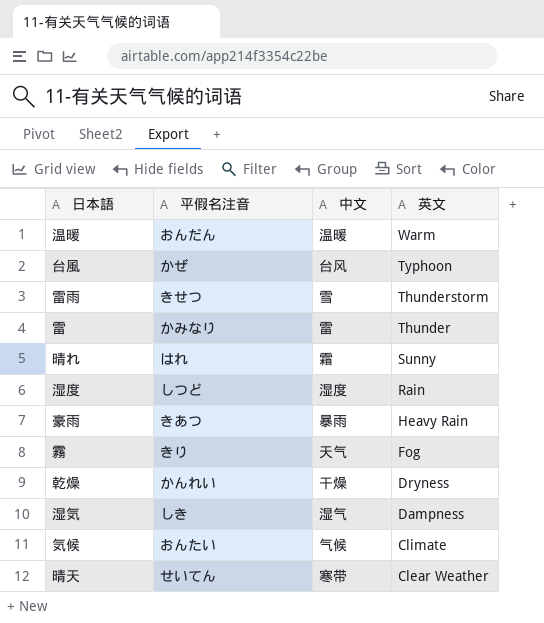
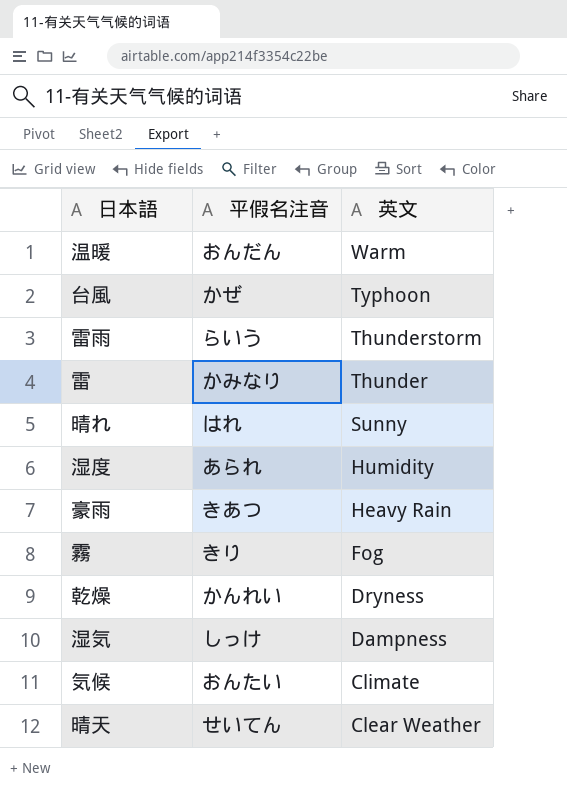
column 中文 | position: 3 -> none
雷雨 | 平假名注音: きせつ -> らいう
湿度 | 平假名注音: しつど -> あられ
湿度 | 英文: Rain -> Humidity
湿気 | 平假名注音: しき -> しっけ

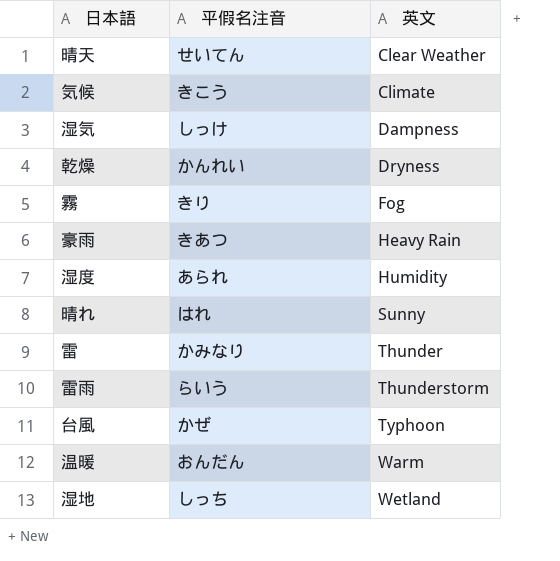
row order: 英文 descending -> 英文 ascending
気候 | 平假名注音: おんたい -> きこう
row 湿地: none -> しっち | Wetland

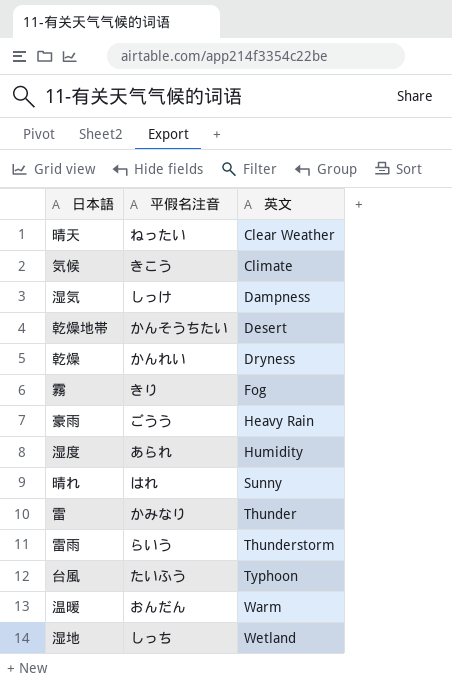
晴天 | 平假名注音: せいてん -> ねったい
row 乾燥地帯: none -> かんそうちたい | Desert
豪雨 | 平假名注音: きあつ -> ごうう
台風 | 平假名注音: かぜ -> たいふう

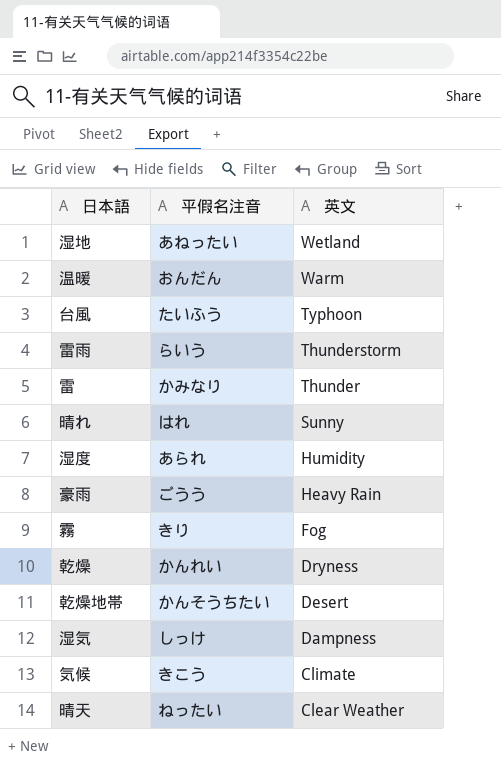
row order: 英文 ascending -> 英文 descending
湿地 | 平假名注音: しっち -> あねったい

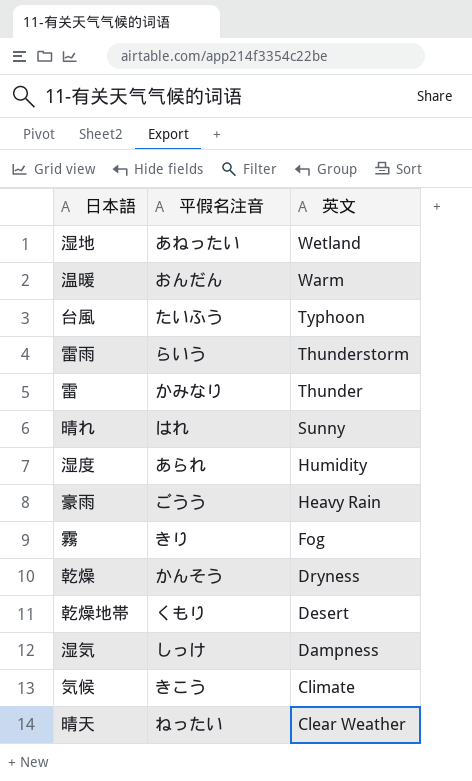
乾燥 | 平假名注音: かんれい -> かんそう
乾燥地帯 | 平假名注音: かんそうちたい -> くもり

